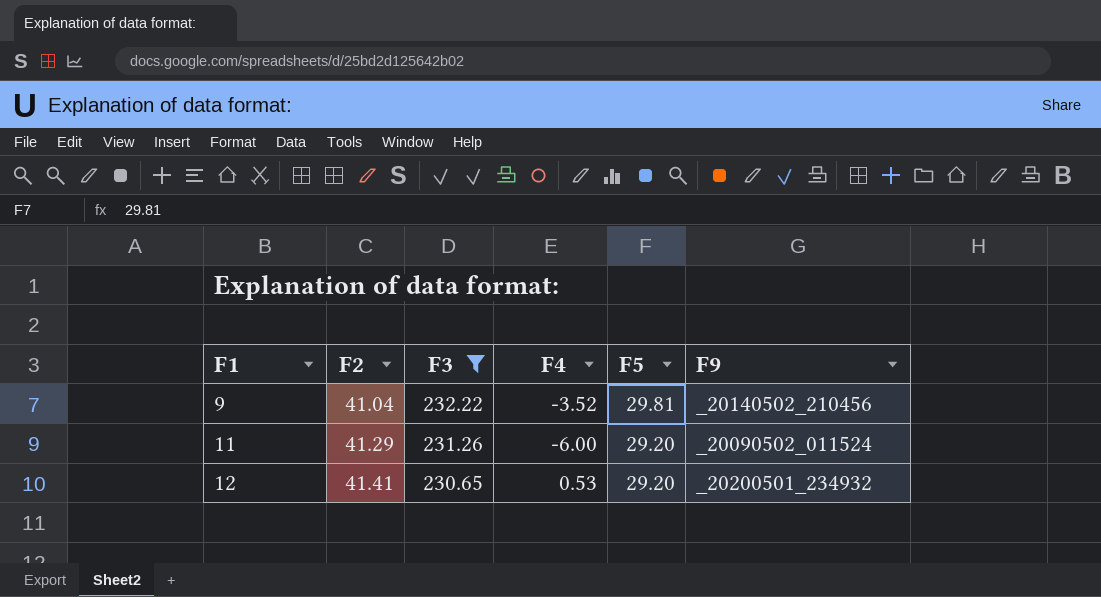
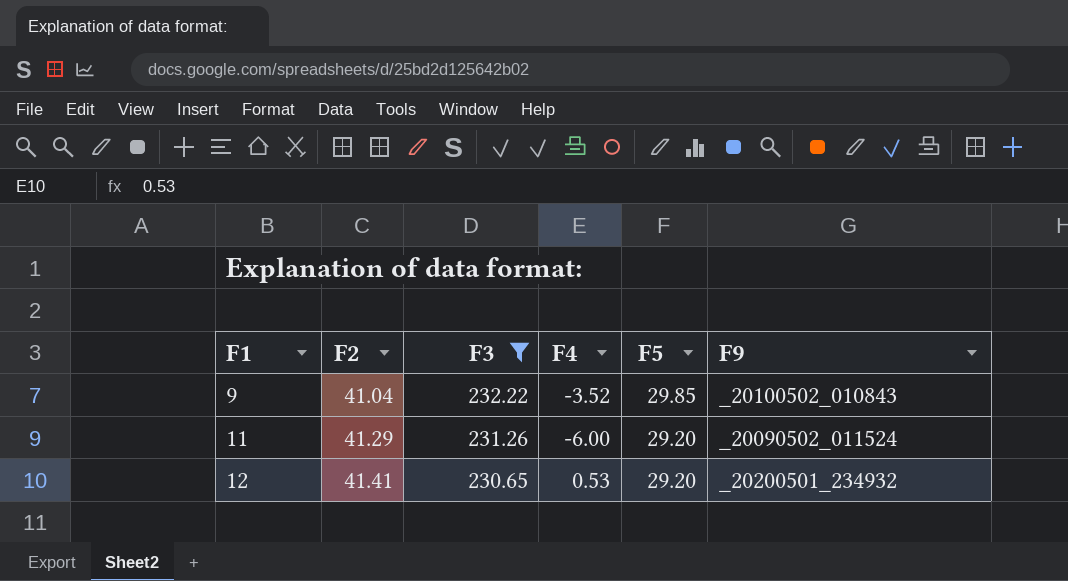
9 | F5: 29.81 -> 29.85
9 | F9: _20140502_210456 -> _20100502_010843

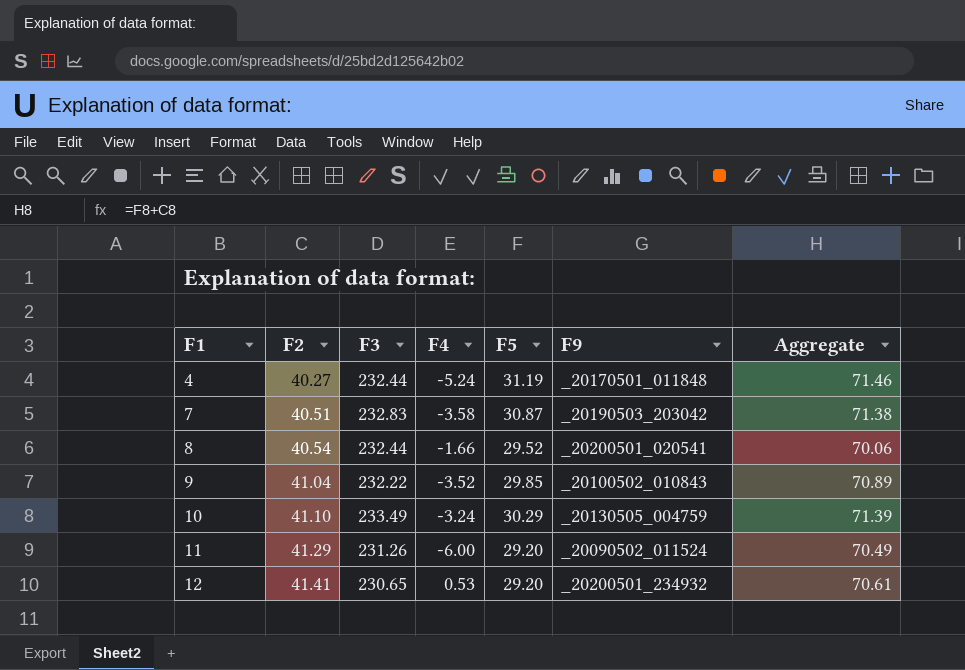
filter: F3 <= 232.22 -> none
column Aggregate | formula: none -> [F2] + [F5]

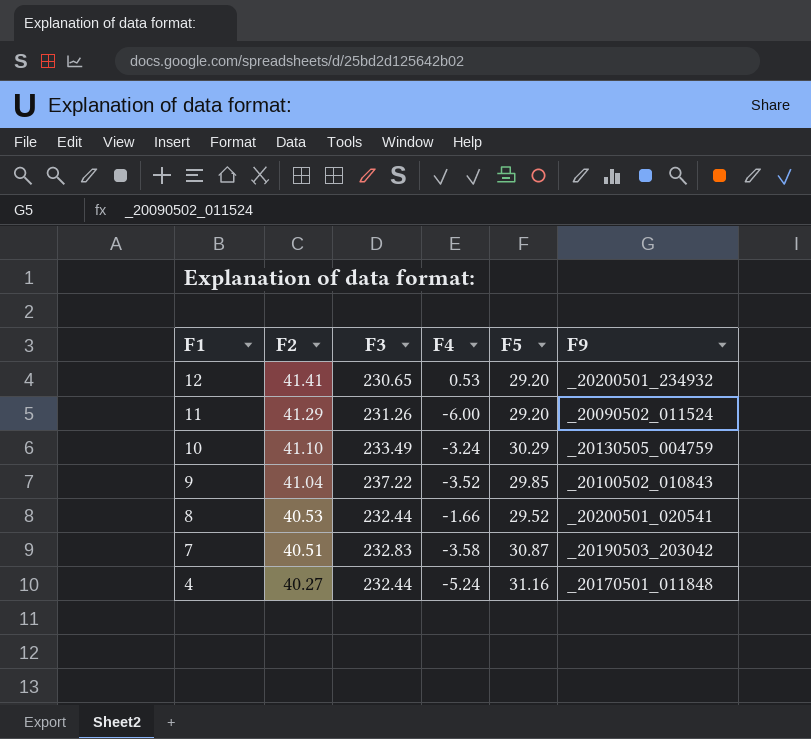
row order: F1 ascending -> F1 descending
column Aggregate | formula: [F2] + [F5] -> none
9 | F3: 232.22 -> 237.22
8 | F2: 40.54 -> 40.53
4 | F5: 31.19 -> 31.16

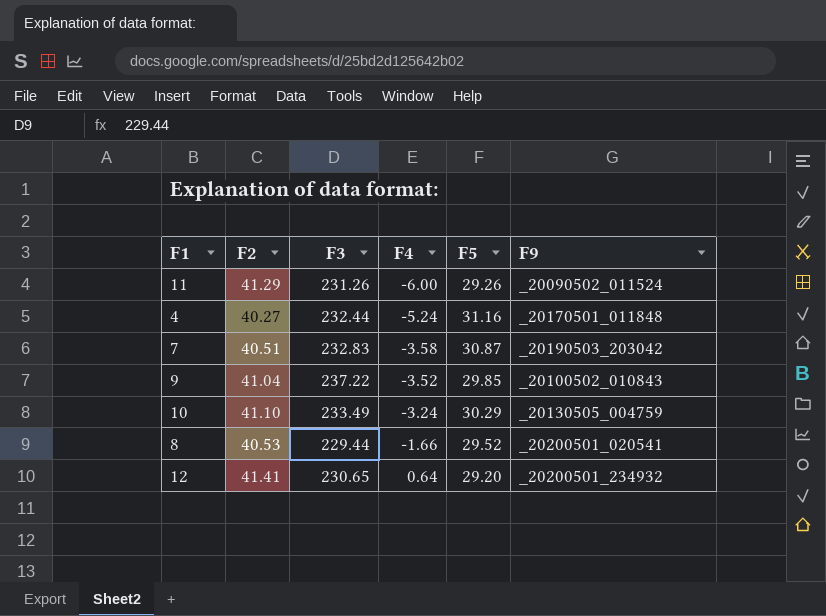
row order: F1 descending -> F4 ascending
11 | F5: 29.20 -> 29.26
8 | F3: 232.44 -> 229.44
12 | F4: 0.53 -> 0.64

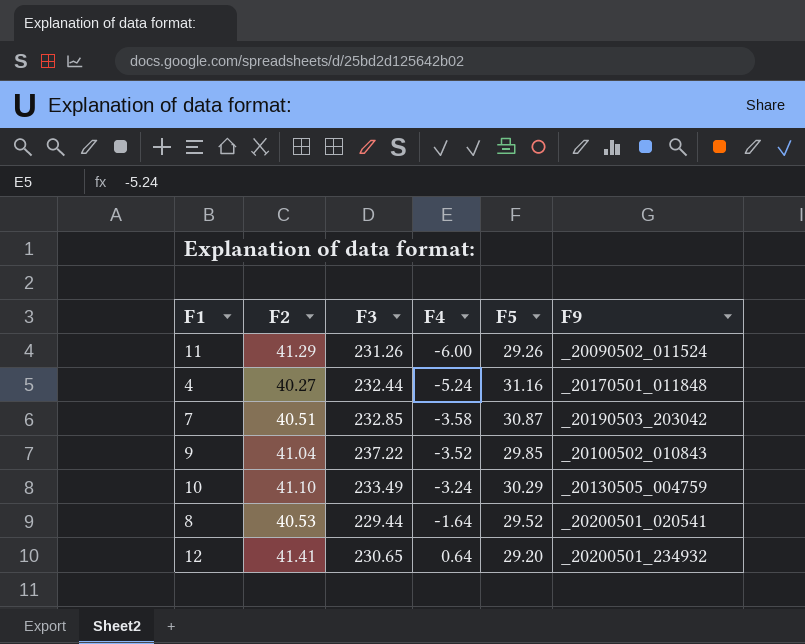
7 | F3: 232.83 -> 232.85
8 | F4: -1.66 -> -1.64

